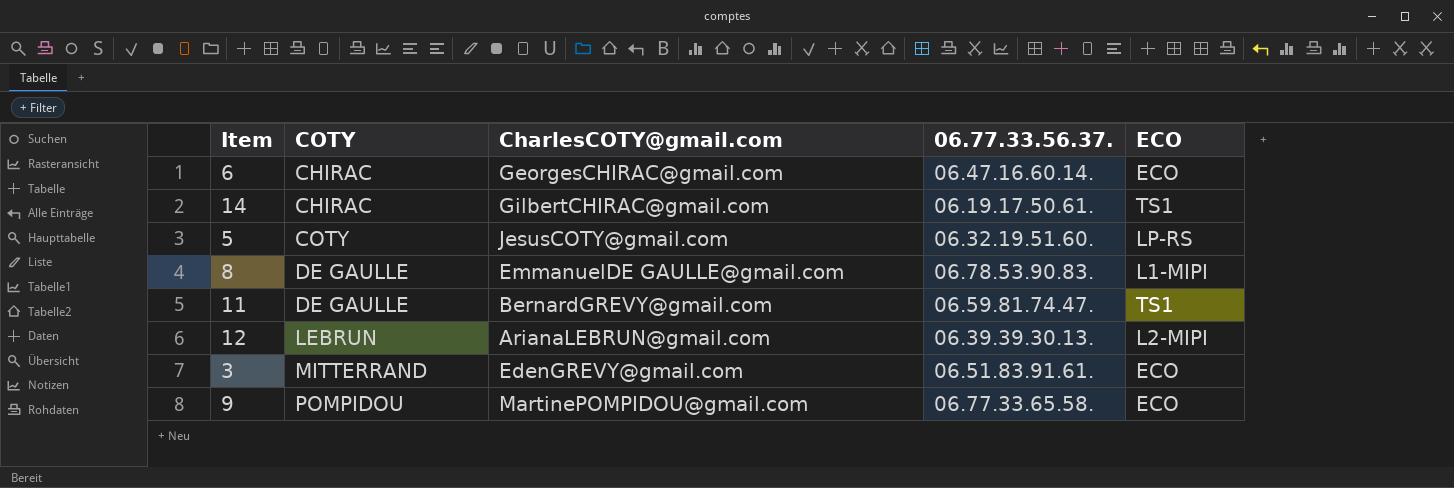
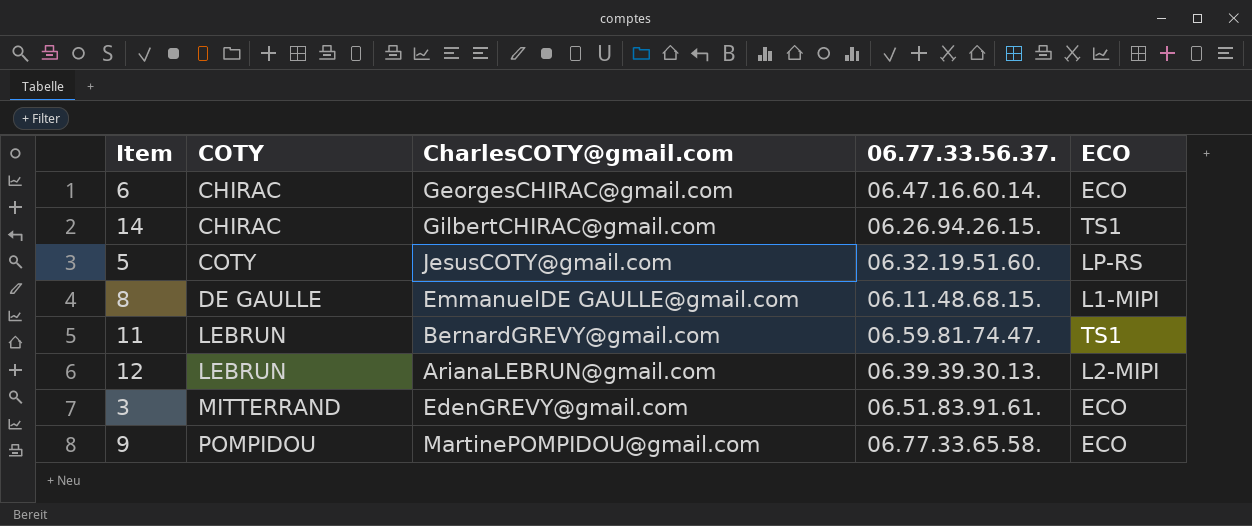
14 | 06.77.33.56.37.: 06.19.17.50.61. -> 06.26.94.26.15.
8 | 06.77.33.56.37.: 06.78.53.90.83. -> 06.11.48.68.15.
11 | COTY: DE GAULLE -> LEBRUN

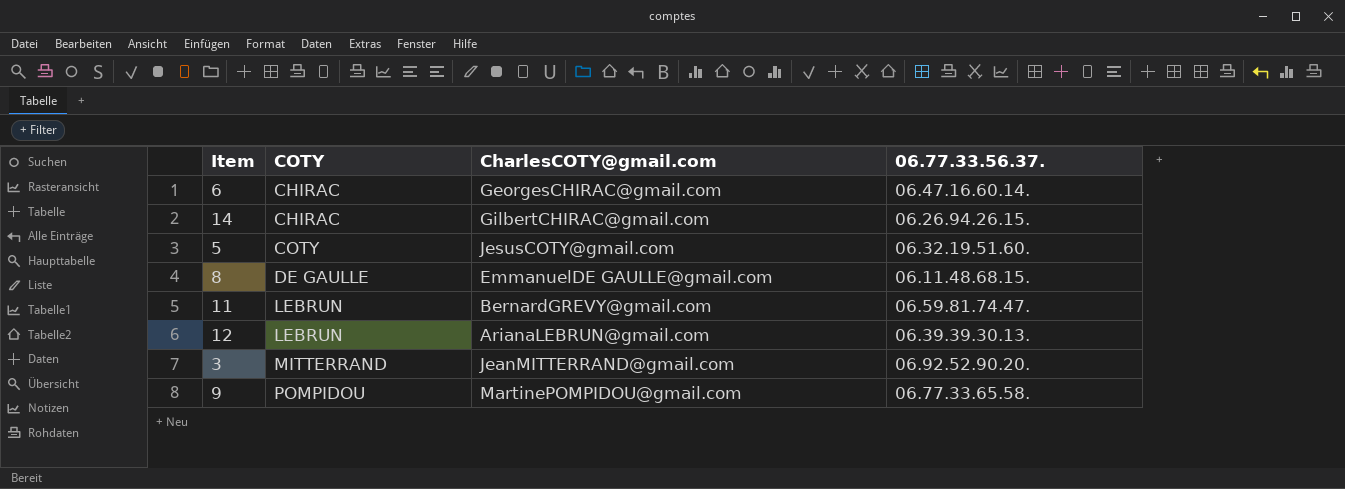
column ECO | position: 5 -> none
3 | CharlesCOTY@gmail.com: EdenGREVY@gmail.com -> JeanMITTERRAND@gmail.com
3 | 06.77.33.56.37.: 06.51.83.91.61. -> 06.92.52.90.20.

